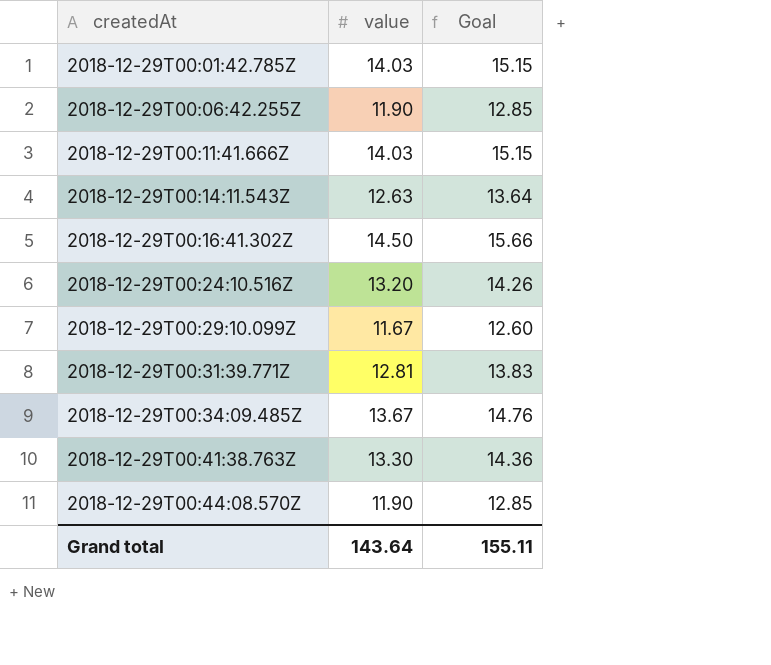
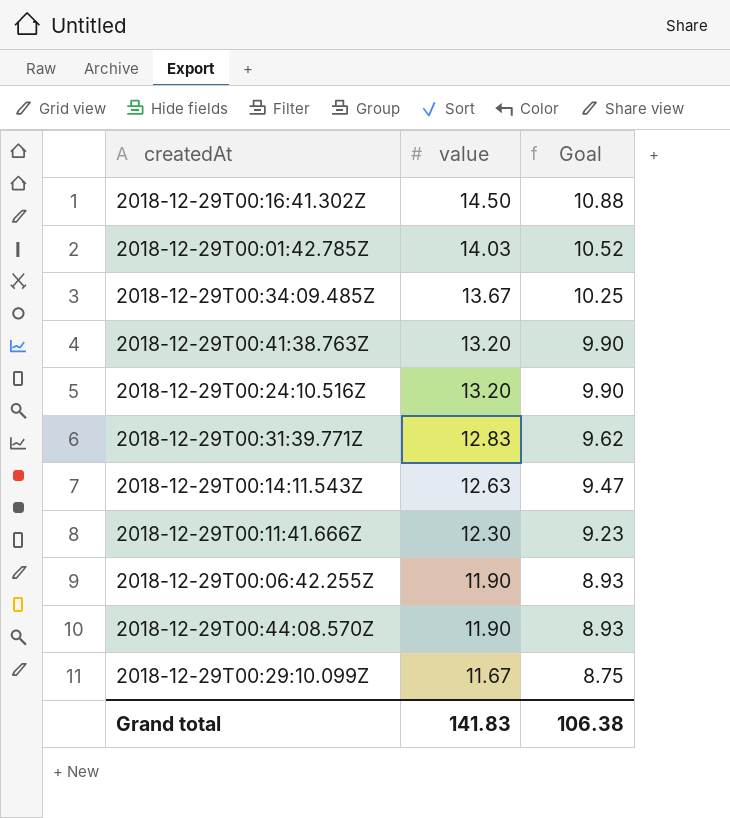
row order: createdAt ascending -> value descending
column Goal | formula: [value] * 1.08 -> [value] * 0.75
2018-12-29T00:41:38.763Z | value: 13.30 -> 13.20
2018-12-29T00:31:39.771Z | value: 12.81 -> 12.83
2018-12-29T00:11:41.666Z | value: 14.03 -> 12.30
Grand total | value: 143.64 -> 141.83
Grand total | Goal: 155.11 -> 106.38

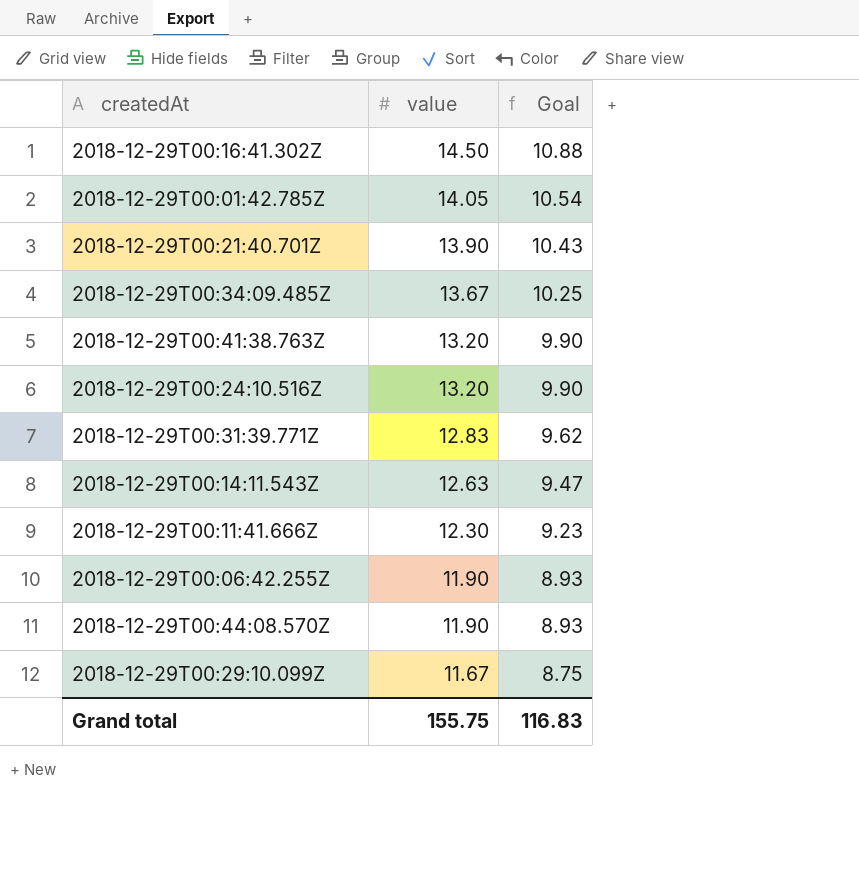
2018-12-29T00:01:42.785Z | value: 14.03 -> 14.05
2018-12-29T00:01:42.785Z | Goal: 10.52 -> 10.54
row 2018-12-29T00:21:40.701Z: none -> 13.90 | 10.43
Grand total | value: 141.83 -> 155.75
Grand total | Goal: 106.38 -> 116.83

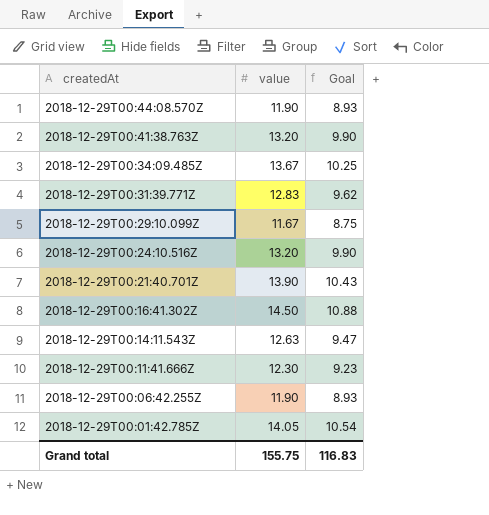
row order: value descending -> createdAt descending

